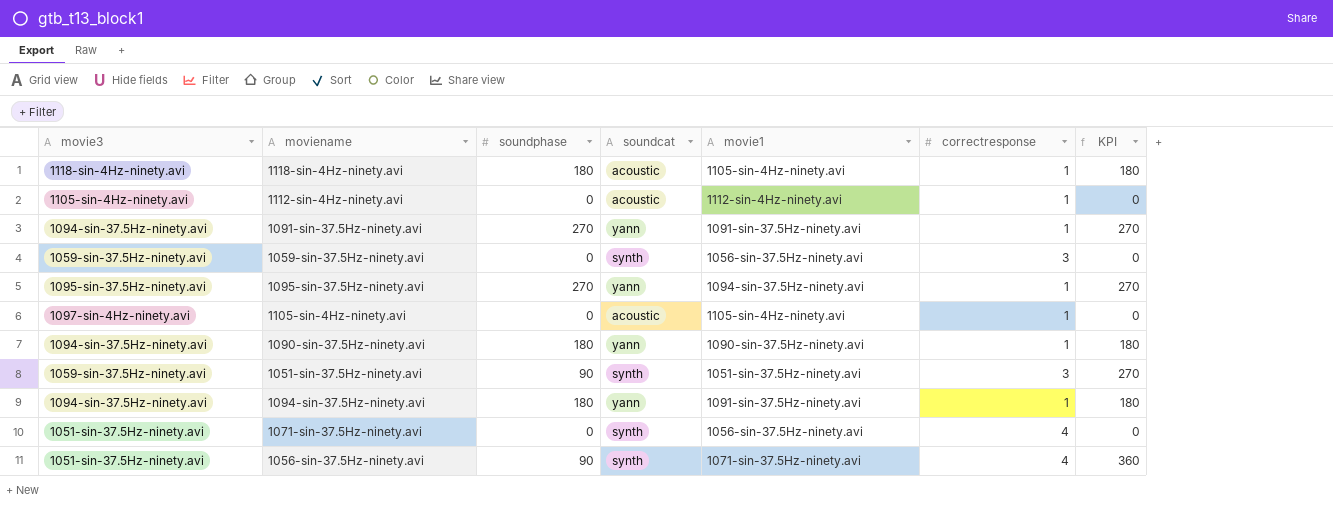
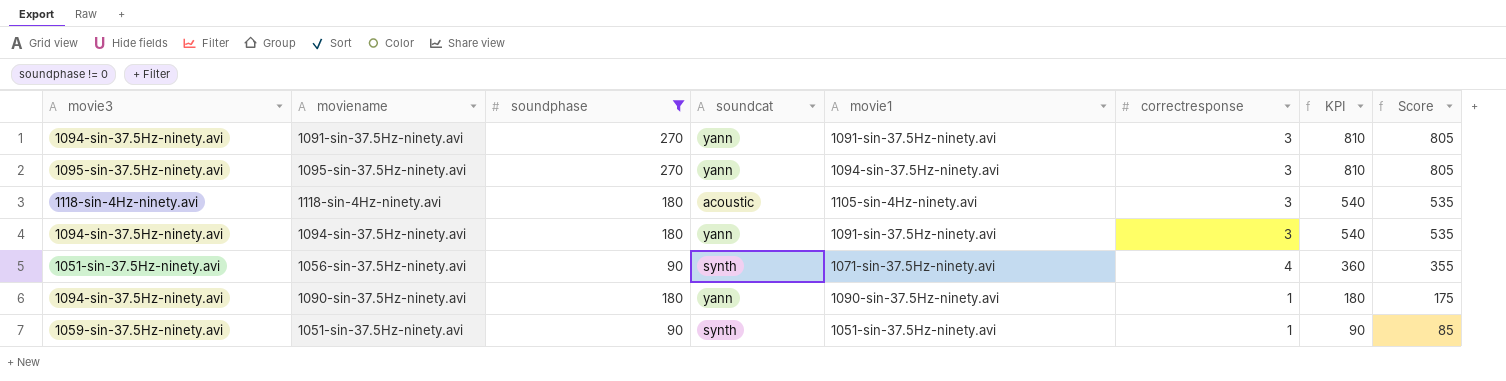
filter: none -> soundphase != 0
row order: none -> KPI descending
column Score | formula: none -> [KPI] - 5
1091-sin-37.5Hz-ninety.avi | correctresponse: 1 -> 3
1091-sin-37.5Hz-ninety.avi | KPI: 270 -> 810
1095-sin-37.5Hz-ninety.avi | correctresponse: 1 -> 3
1095-sin-37.5Hz-ninety.avi | KPI: 270 -> 810
1118-sin-4Hz-ninety.avi | correctresponse: 1 -> 3
1118-sin-4Hz-ninety.avi | KPI: 180 -> 540
1094-sin-37.5Hz-ninety.avi | correctresponse: 1 -> 3
1094-sin-37.5Hz-ninety.avi | KPI: 180 -> 540
1051-sin-37.5Hz-ninety.avi | correctresponse: 3 -> 1
1051-sin-37.5Hz-ninety.avi | KPI: 270 -> 90

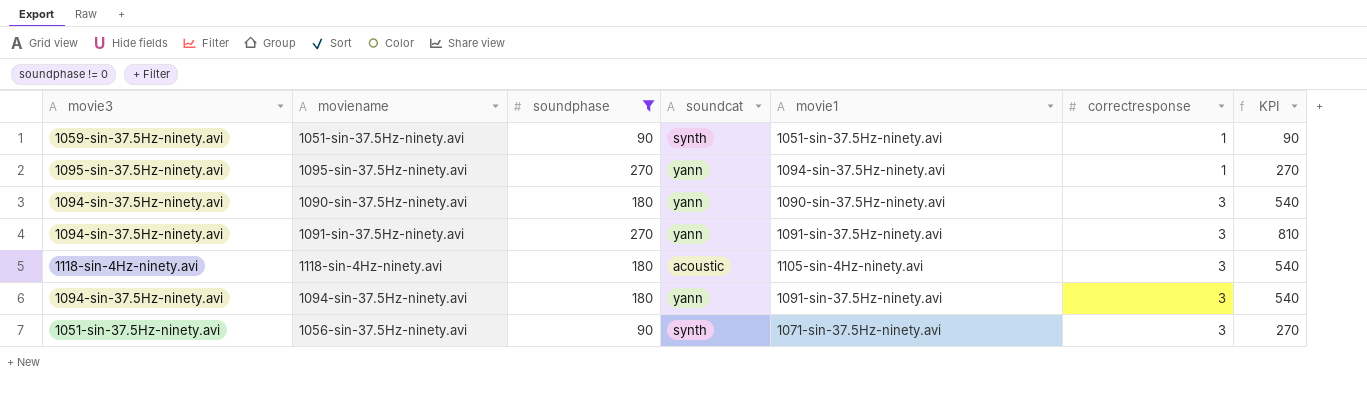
row order: KPI descending -> correctresponse ascending
column Score | formula: [KPI] - 5 -> none
1095-sin-37.5Hz-ninety.avi | correctresponse: 3 -> 1
1095-sin-37.5Hz-ninety.avi | KPI: 810 -> 270
1090-sin-37.5Hz-ninety.avi | correctresponse: 1 -> 3
1090-sin-37.5Hz-ninety.avi | KPI: 180 -> 540
1056-sin-37.5Hz-ninety.avi | correctresponse: 4 -> 3
1056-sin-37.5Hz-ninety.avi | KPI: 360 -> 270

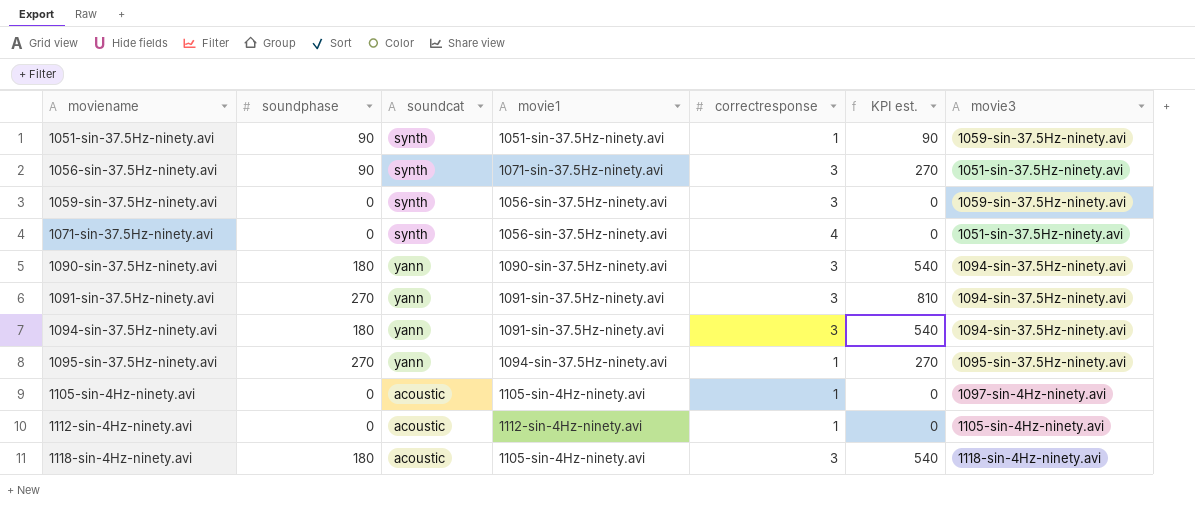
filter: soundphase != 0 -> none
row order: correctresponse ascending -> moviename ascending
column name: KPI -> KPI est.
column movie3 | position: 1 -> 7

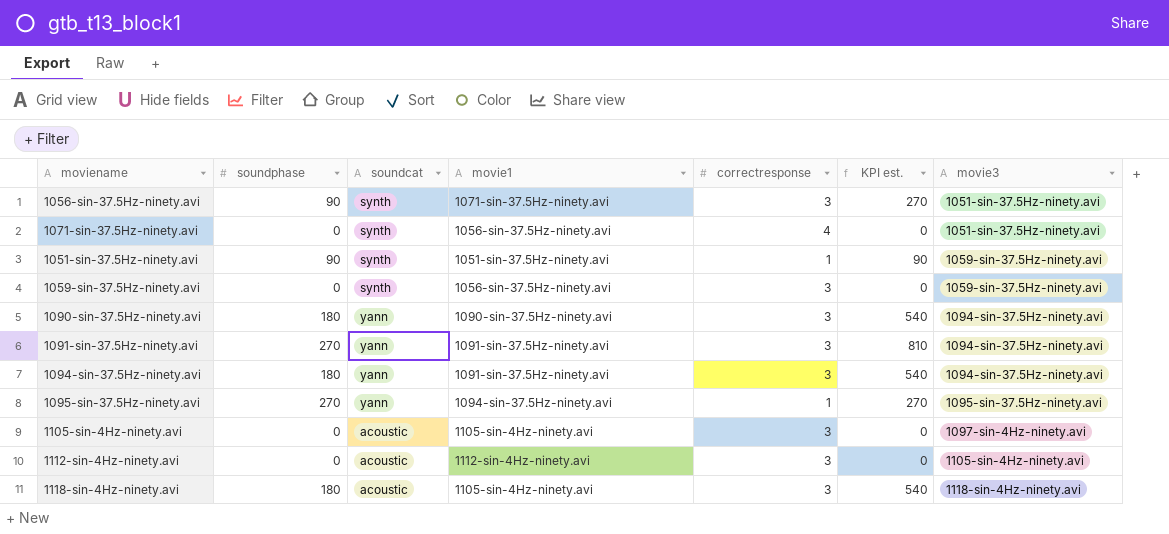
row order: moviename ascending -> movie3 ascending
1105-sin-4Hz-ninety.avi | correctresponse: 1 -> 3
1112-sin-4Hz-ninety.avi | correctresponse: 1 -> 3

